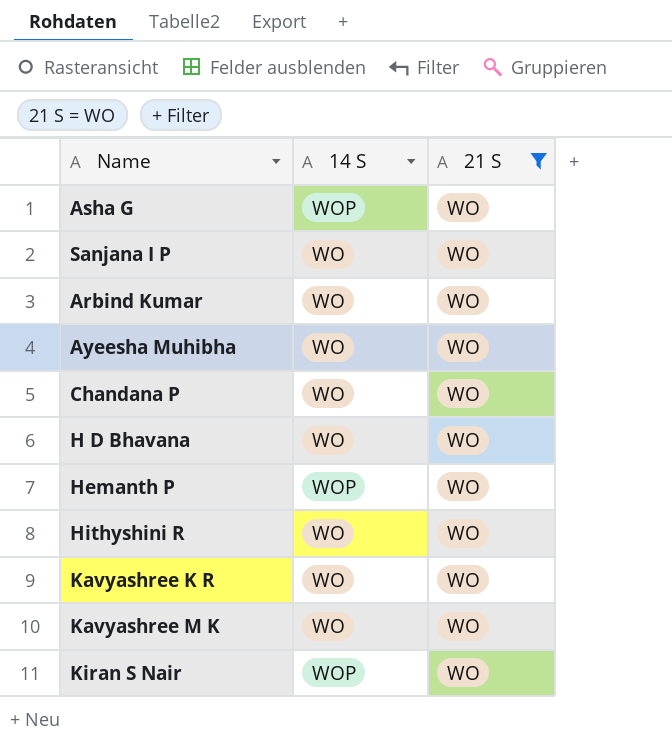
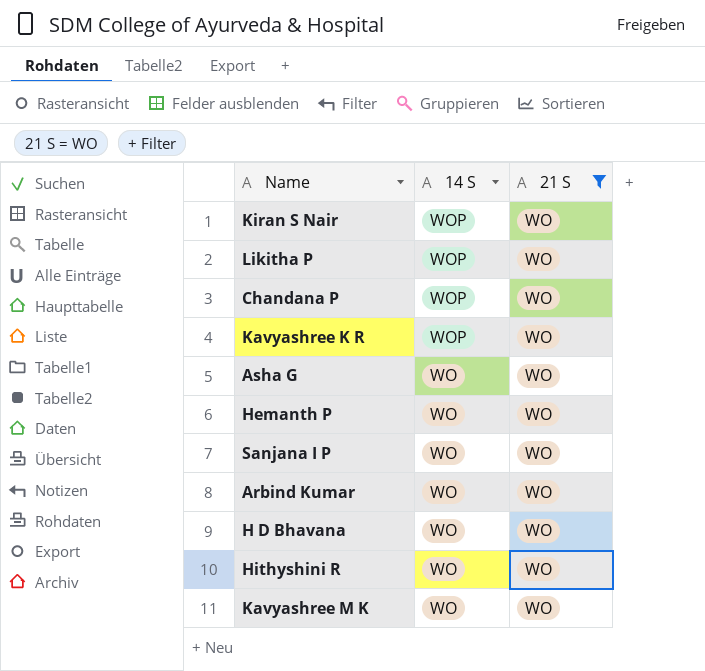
row order: none -> 14 S descending
row Ayeesha Muhibha: WO | WO -> none
row Likitha P: none -> WOP | WO
Chandana P | 14 S: WO -> WOP
Kavyashree K R | 14 S: WO -> WOP
Asha G | 14 S: WOP -> WO
Hemanth P | 14 S: WOP -> WO

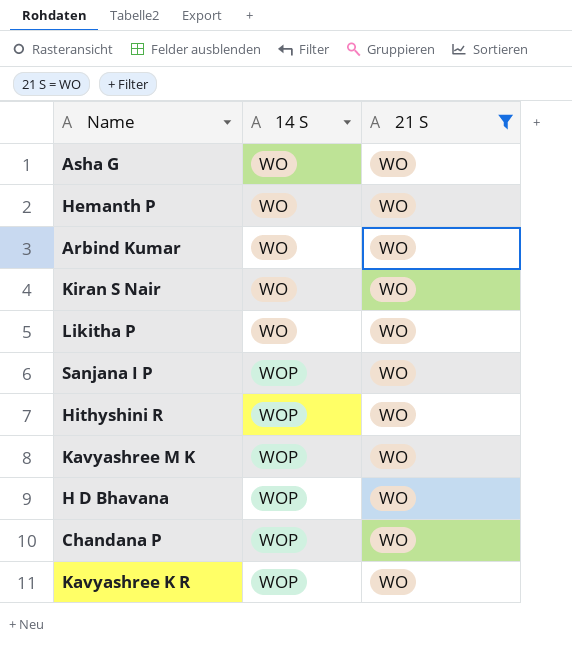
row order: 14 S descending -> 14 S ascending
Kiran S Nair | 14 S: WOP -> WO
Likitha P | 14 S: WOP -> WO
Sanjana I P | 14 S: WO -> WOP
Hithyshini R | 14 S: WO -> WOP
Kavyashree M K | 14 S: WO -> WOP
H D Bhavana | 14 S: WO -> WOP

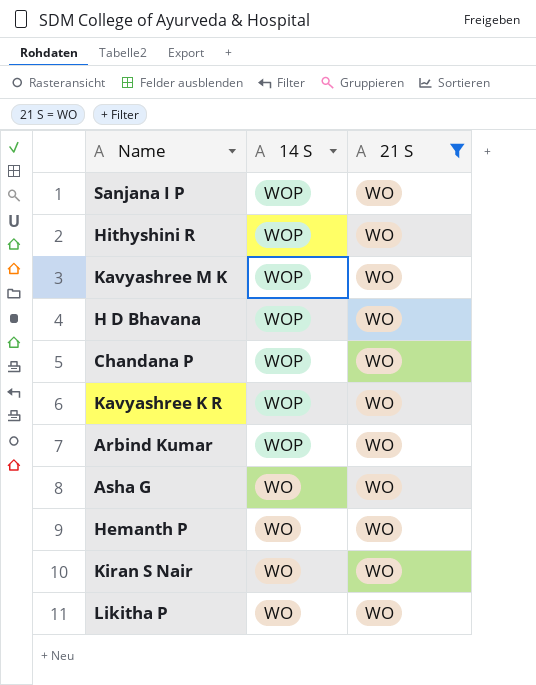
row order: 14 S ascending -> 14 S descending
Arbind Kumar | 14 S: WO -> WOP

